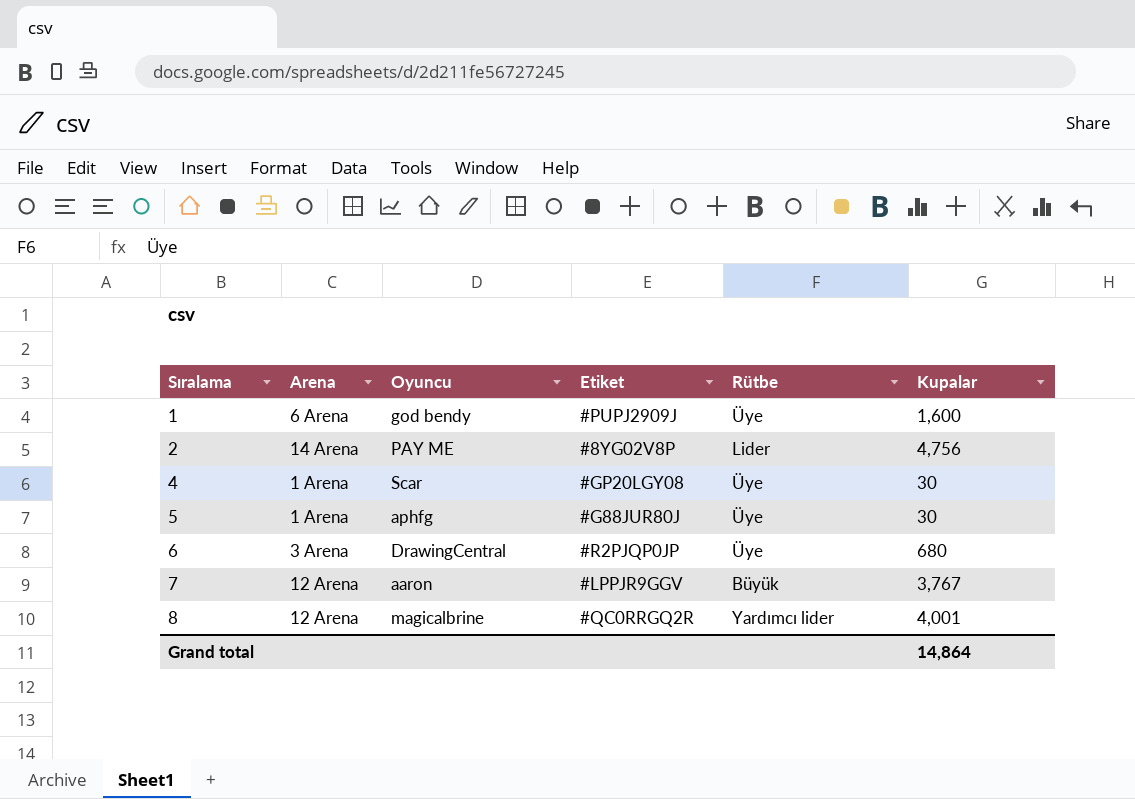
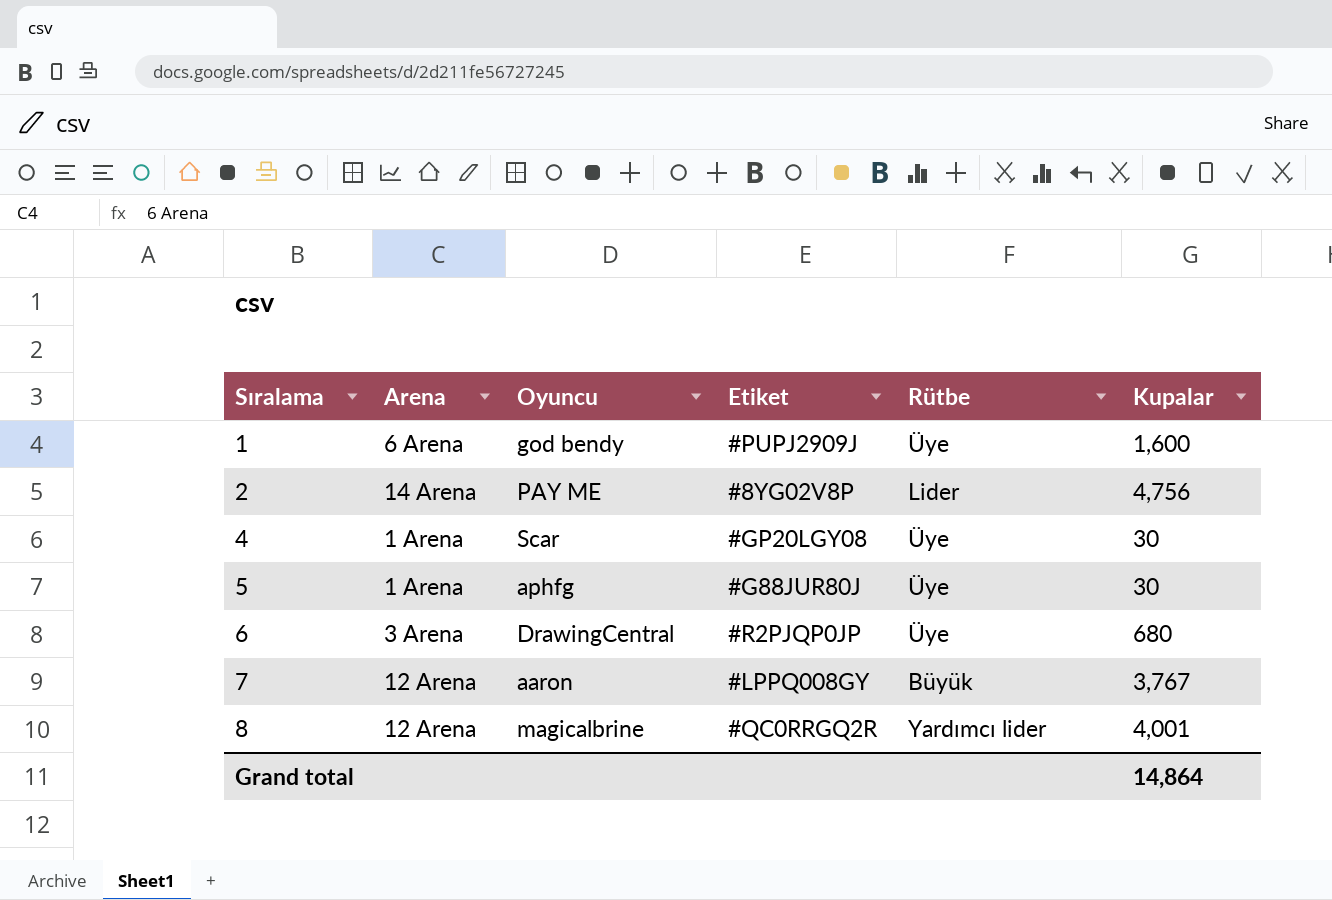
7 | Etiket: #LPPJR9GGV -> #LPPQ008GY

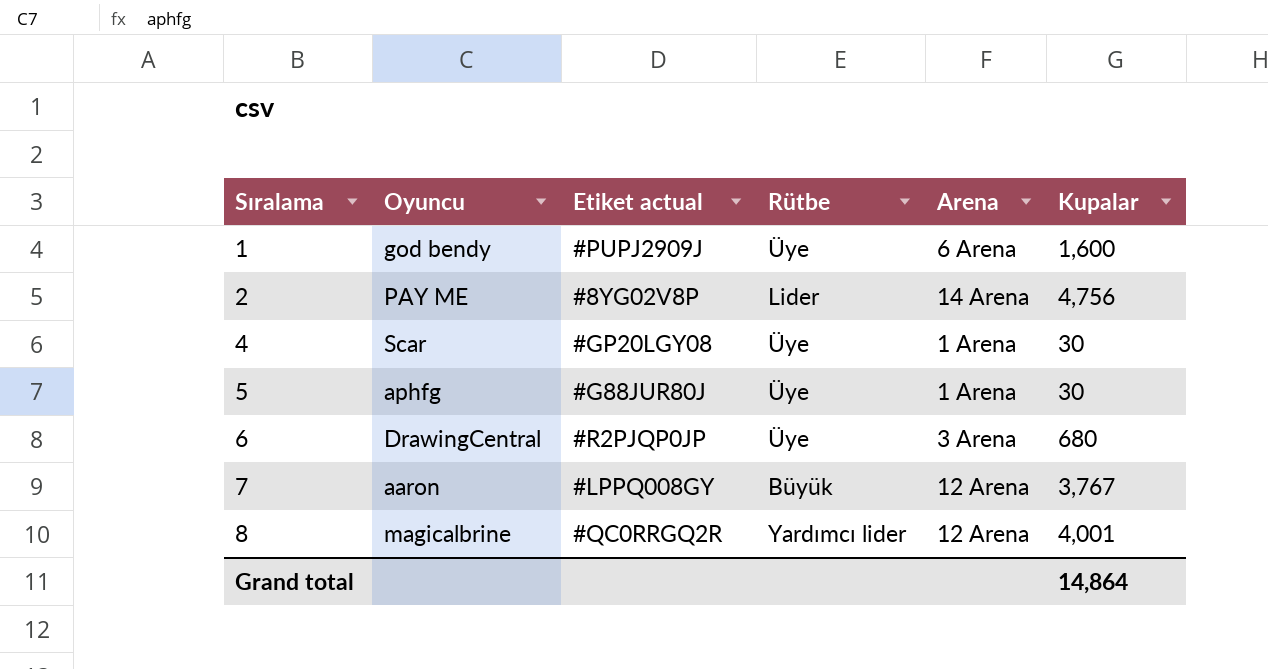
column name: Etiket -> Etiket actual
column Arena | position: 2 -> 5

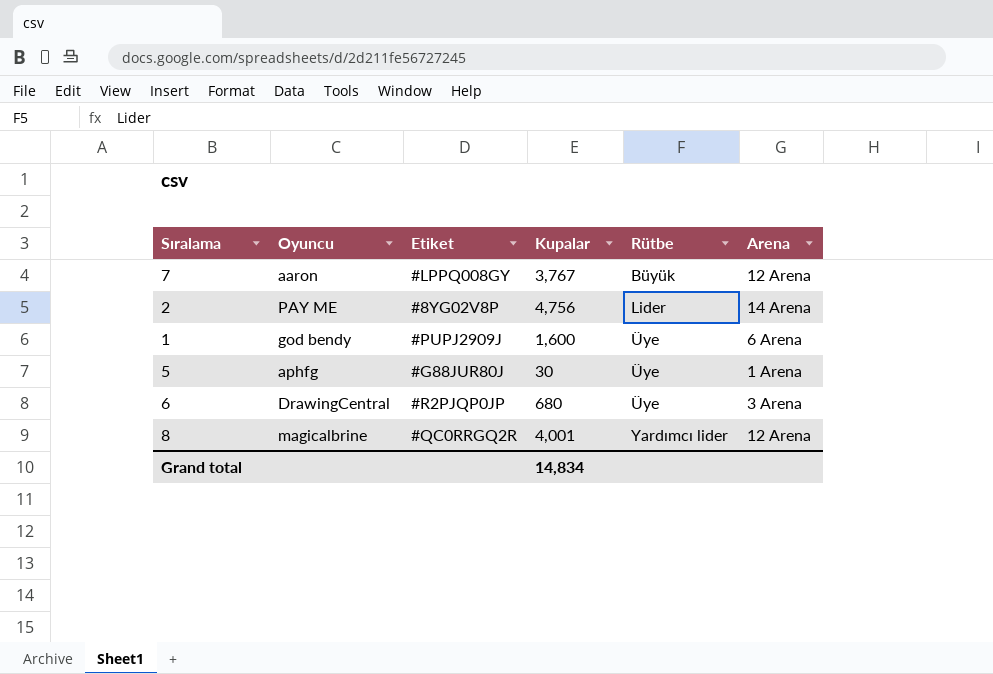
row order: Sıralama ascending -> Rütbe ascending
column name: Etiket actual -> Etiket
column Kupalar | position: 6 -> 4
row 4: Scar | #GP20LGY08 | Üye | 1 Arena | 30 -> none
Grand total | Kupalar: 14,864 -> 14,834

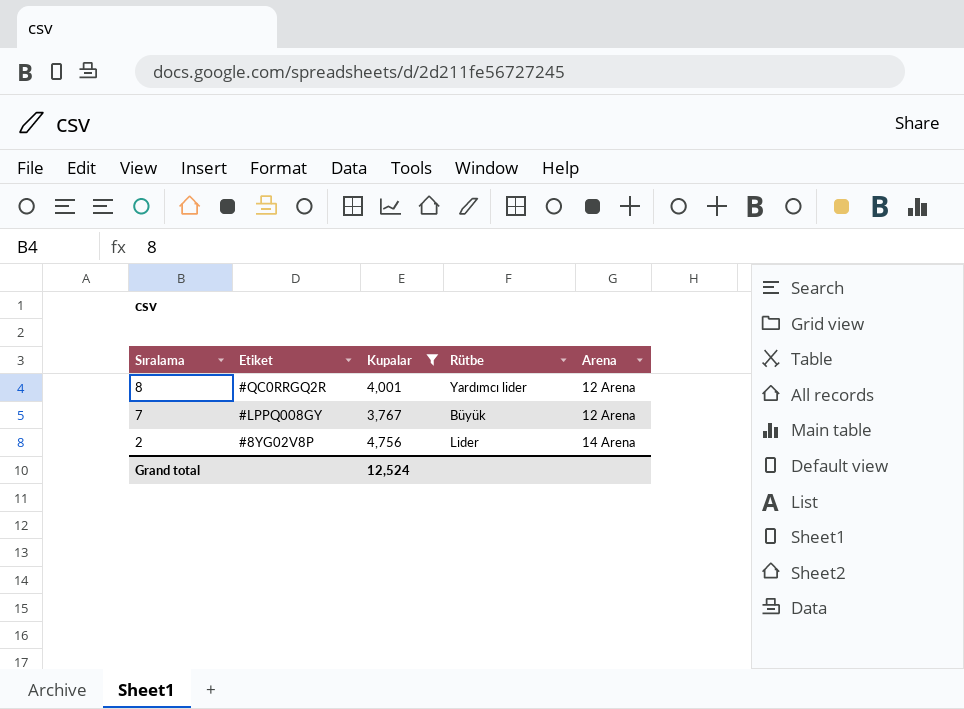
filter: none -> Kupalar >= 3,767
row order: Rütbe ascending -> Sıralama descending
column Oyuncu | position: 2 -> none
Grand total | Kupalar: 14,834 -> 12,524

